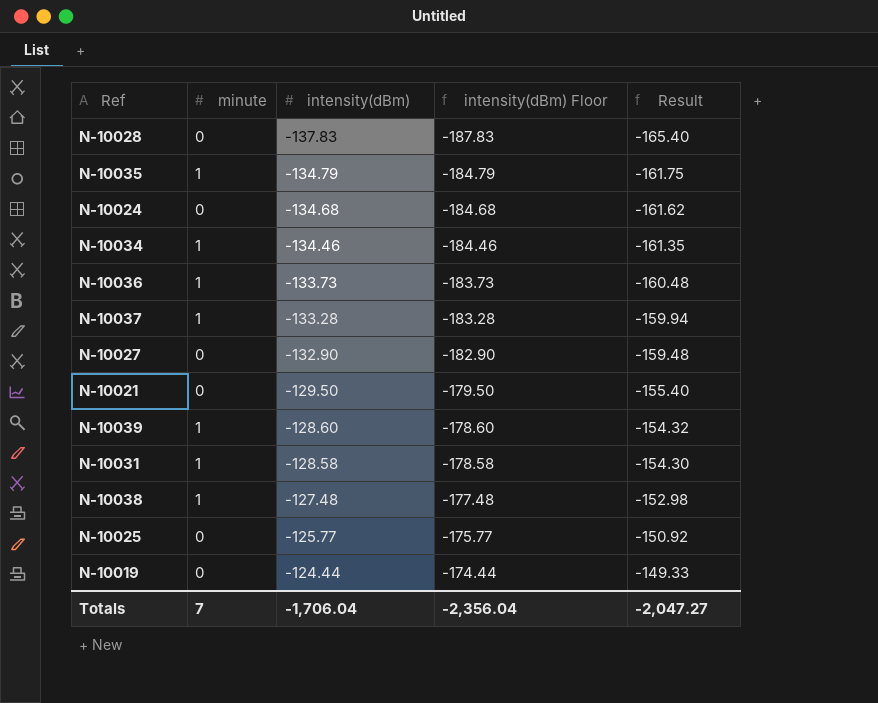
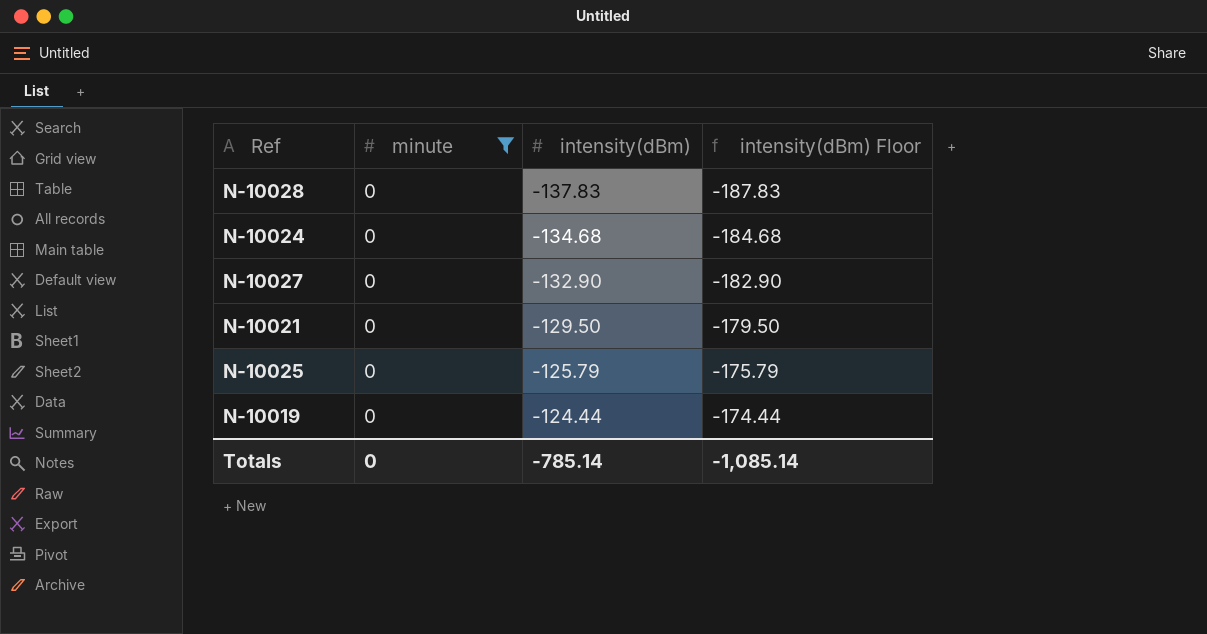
filter: none -> minute = 0
column Result | formula: [intensity(dBm)] * 1.2 -> none
N-10025 | intensity(dBm): -125.77 -> -125.79
N-10025 | intensity(dBm) Floor: -175.77 -> -175.79
Totals | minute: 7 -> 0
Totals | intensity(dBm): -1,706.04 -> -785.14
Totals | intensity(dBm) Floor: -2,356.04 -> -1,085.14

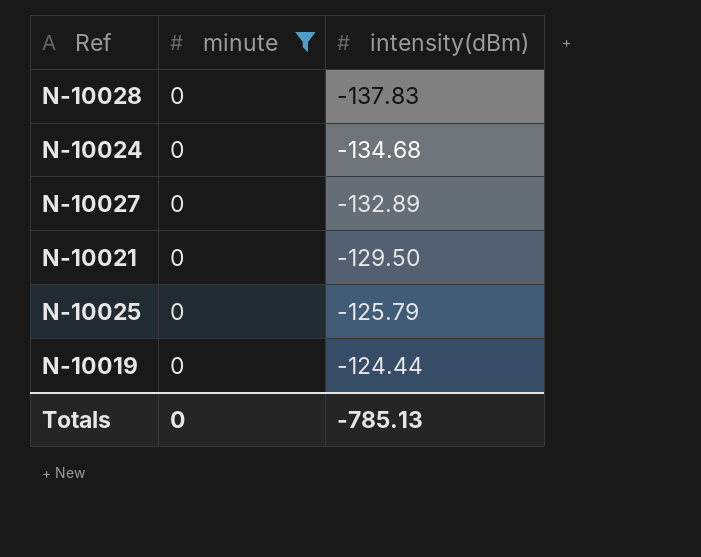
column intensity(dBm) Floor | formula: [intensity(dBm)] - 50 -> none
N-10027 | intensity(dBm): -132.90 -> -132.89
Totals | intensity(dBm): -785.14 -> -785.13

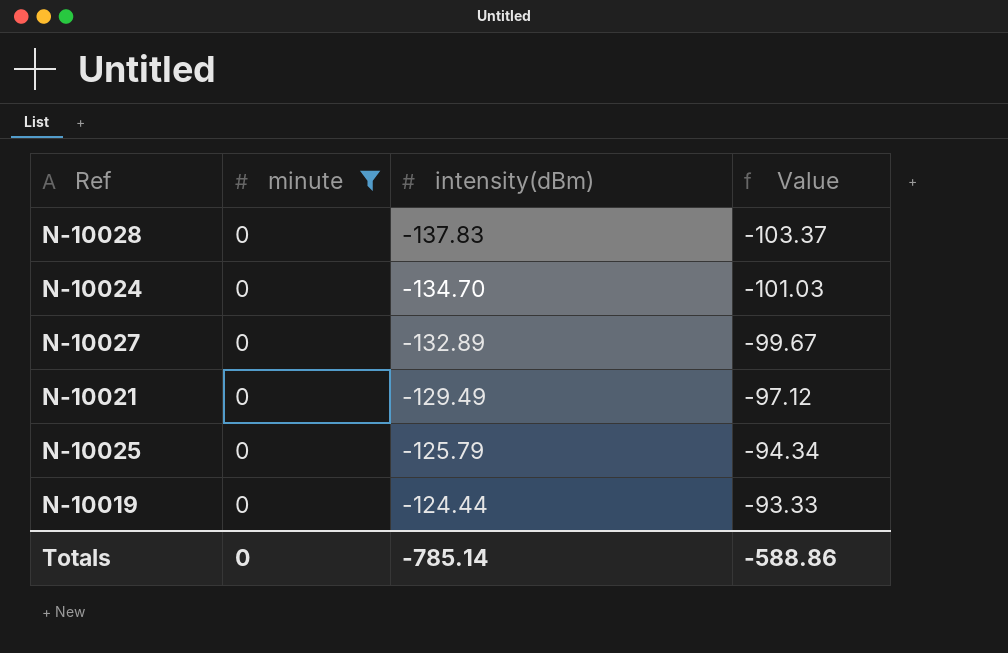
column Value | formula: none -> [intensity(dBm)] * 0.75
N-10024 | intensity(dBm): -134.68 -> -134.70
N-10021 | intensity(dBm): -129.50 -> -129.49
Totals | intensity(dBm): -785.13 -> -785.14

